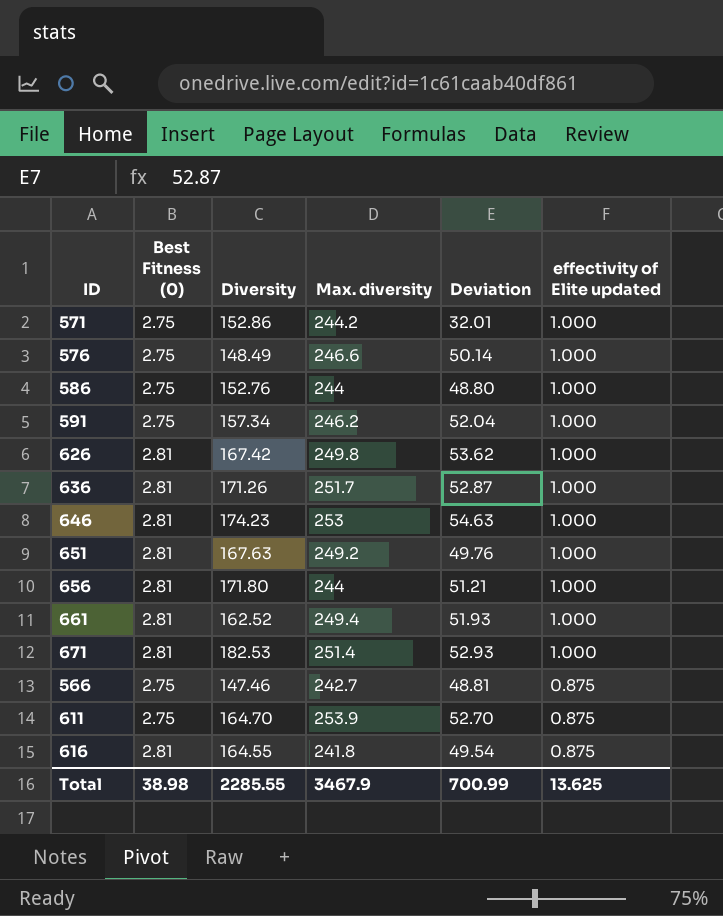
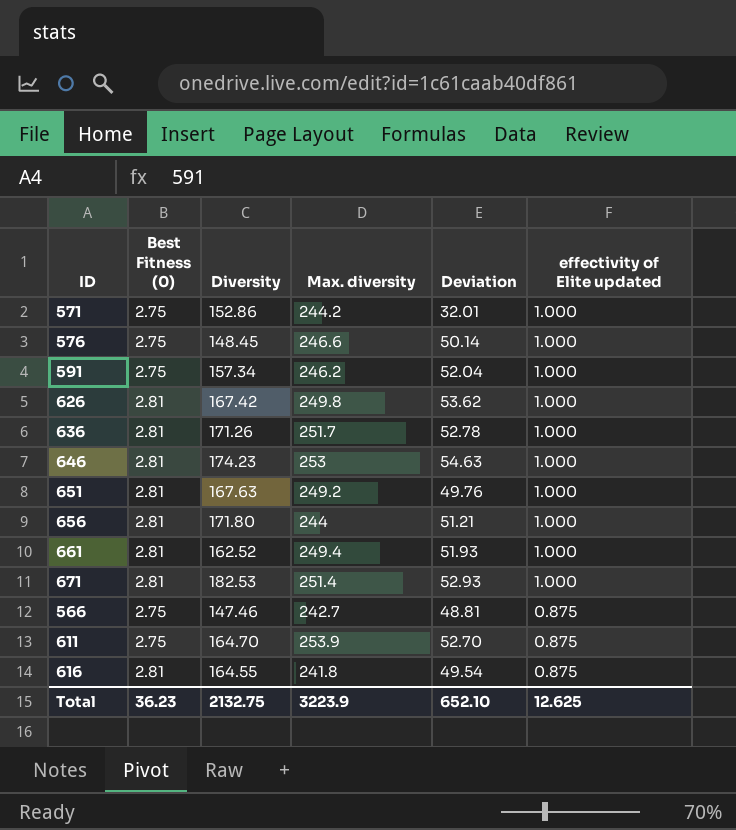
row 586: 2.75 | 152.76 | 244 | 48.80 | 1.000 -> none
576 | Diversity: 148.49 -> 148.45
636 | Deviation: 52.87 -> 52.78
Total | Best Fitness (0): 38.98 -> 36.23
Total | Diversity: 2285.55 -> 2132.75
Total | Max. diversity: 3467.9 -> 3223.9
Total | Deviation: 700.99 -> 652.10
Total | effectivity of Elite updated: 13.625 -> 12.625

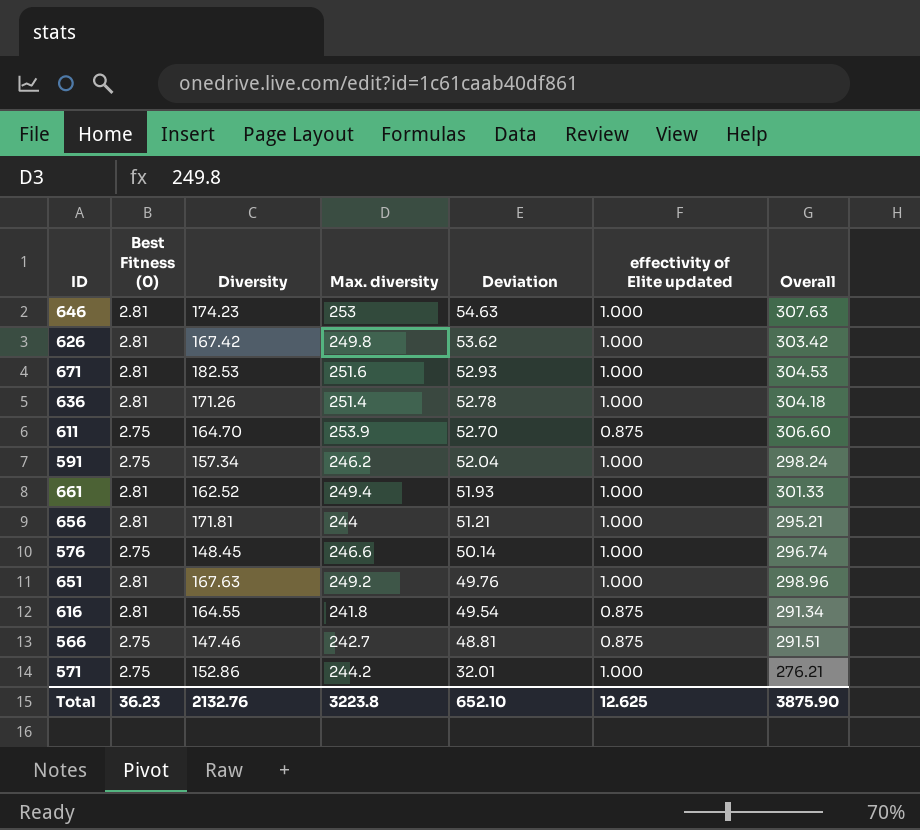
row order: effectivity of Elite updated descending -> Deviation descending
column Overall | formula: none -> [Max. diversity] + [Deviation]
671 | Max. diversity: 251.4 -> 251.6
636 | Max. diversity: 251.7 -> 251.4
656 | Diversity: 171.80 -> 171.81
Total | Diversity: 2132.75 -> 2132.76
Total | Max. diversity: 3223.9 -> 3223.8

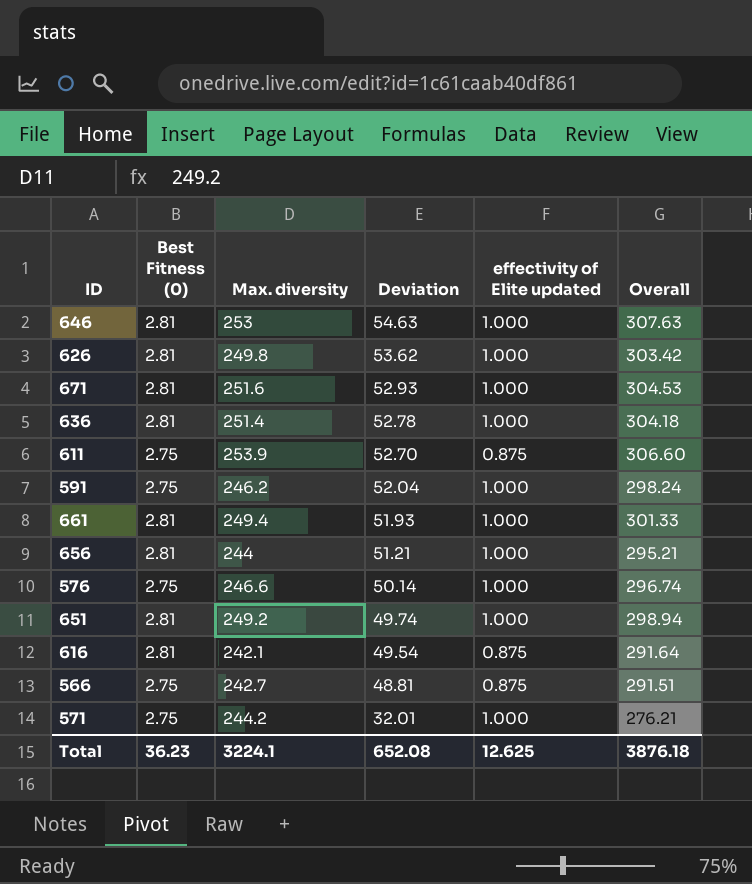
column Diversity | position: 3 -> none
651 | Deviation: 49.76 -> 49.74
651 | Overall: 298.96 -> 298.94
616 | Max. diversity: 241.8 -> 242.1
616 | Overall: 291.34 -> 291.64
Total | Max. diversity: 3223.8 -> 3224.1
Total | Deviation: 652.10 -> 652.08
Total | Overall: 3875.90 -> 3876.18

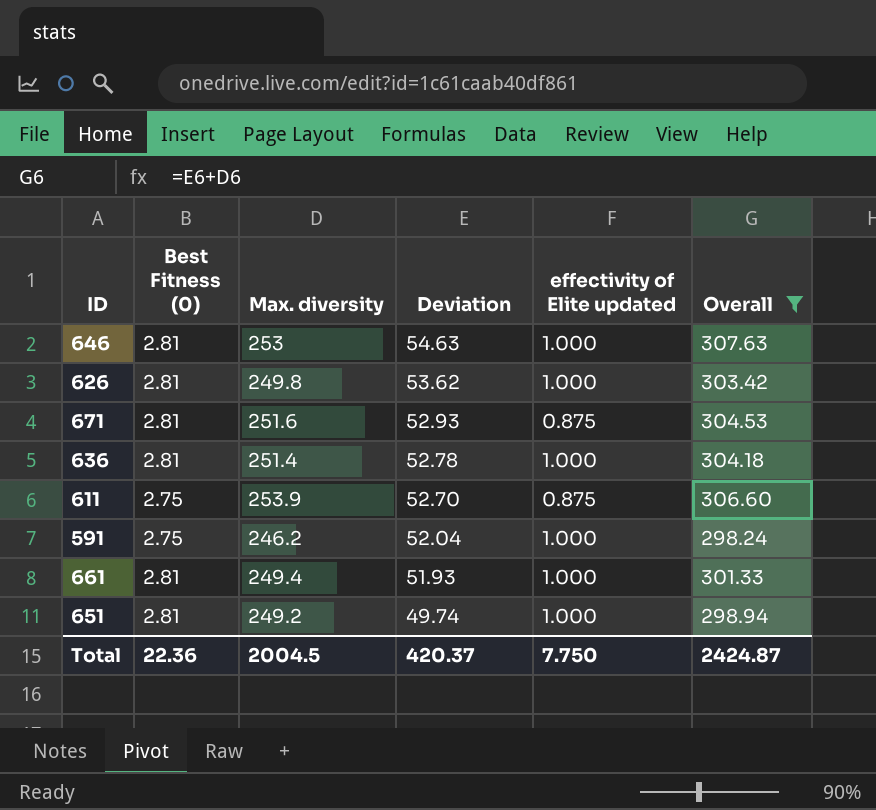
filter: none -> Overall >= 298.24
671 | effectivity of Elite updated: 1.000 -> 0.875
Total | Best Fitness (0): 36.23 -> 22.36
Total | Max. diversity: 3224.1 -> 2004.5
Total | Deviation: 652.08 -> 420.37
Total | effectivity of Elite updated: 12.625 -> 7.750
Total | Overall: 3876.18 -> 2424.87

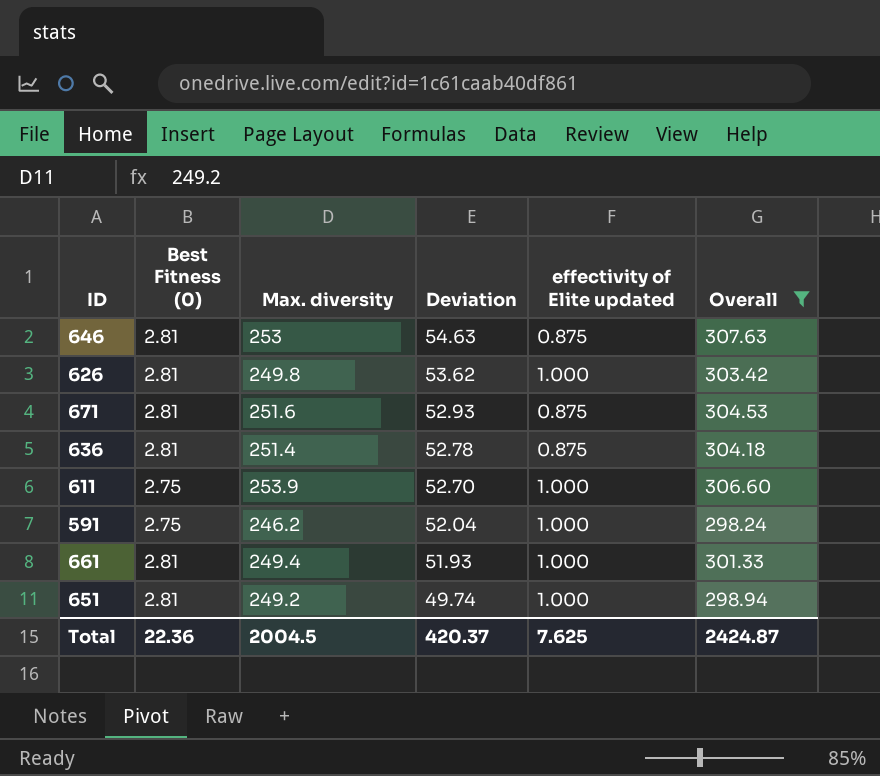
646 | effectivity of Elite updated: 1.000 -> 0.875
636 | effectivity of Elite updated: 1.000 -> 0.875
611 | effectivity of Elite updated: 0.875 -> 1.000
Total | effectivity of Elite updated: 7.750 -> 7.625

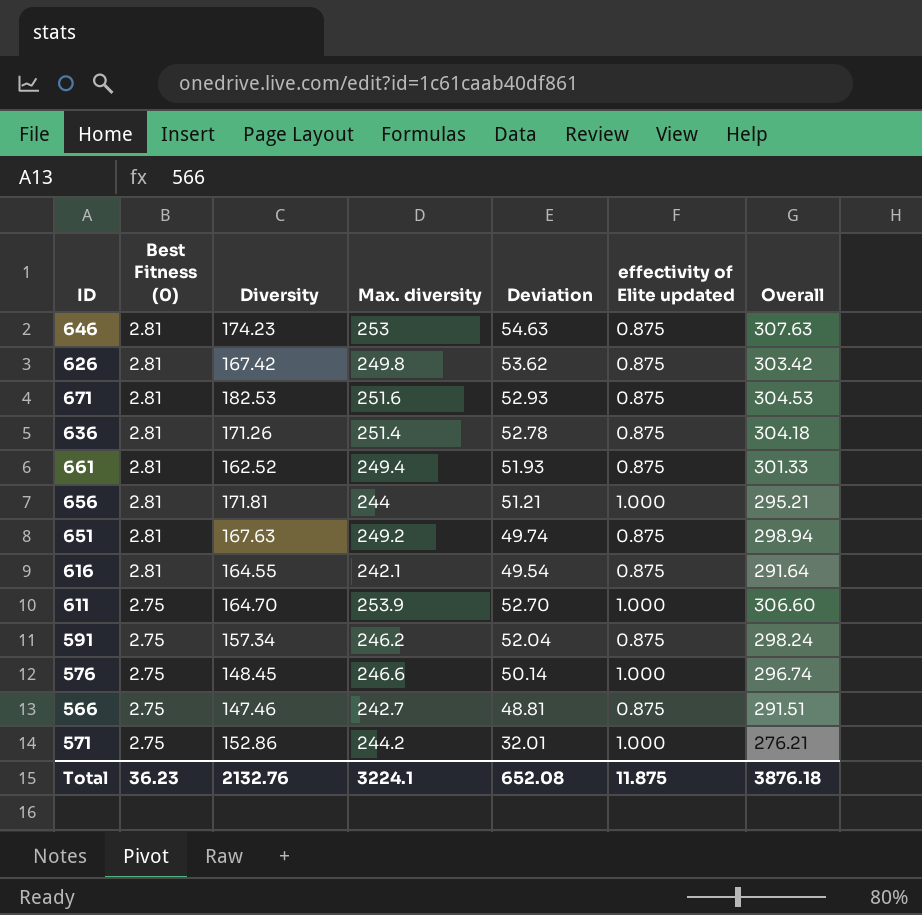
filter: Overall >= 298.24 -> none
row order: Deviation descending -> Best Fitness (0) descending
column Diversity | position: none -> 3
626 | effectivity of Elite updated: 1.000 -> 0.875
661 | effectivity of Elite updated: 1.000 -> 0.875
651 | effectivity of Elite updated: 1.000 -> 0.875
591 | effectivity of Elite updated: 1.000 -> 0.875
Total | Best Fitness (0): 22.36 -> 36.23
Total | Max. diversity: 2004.5 -> 3224.1
Total | Deviation: 420.37 -> 652.08
Total | effectivity of Elite updated: 7.625 -> 11.875
Total | Overall: 2424.87 -> 3876.18

